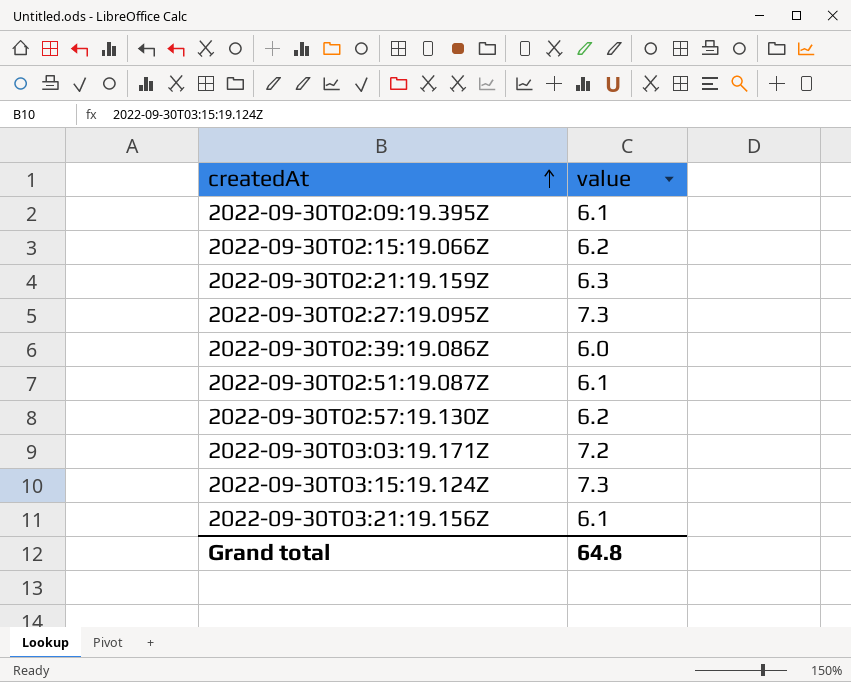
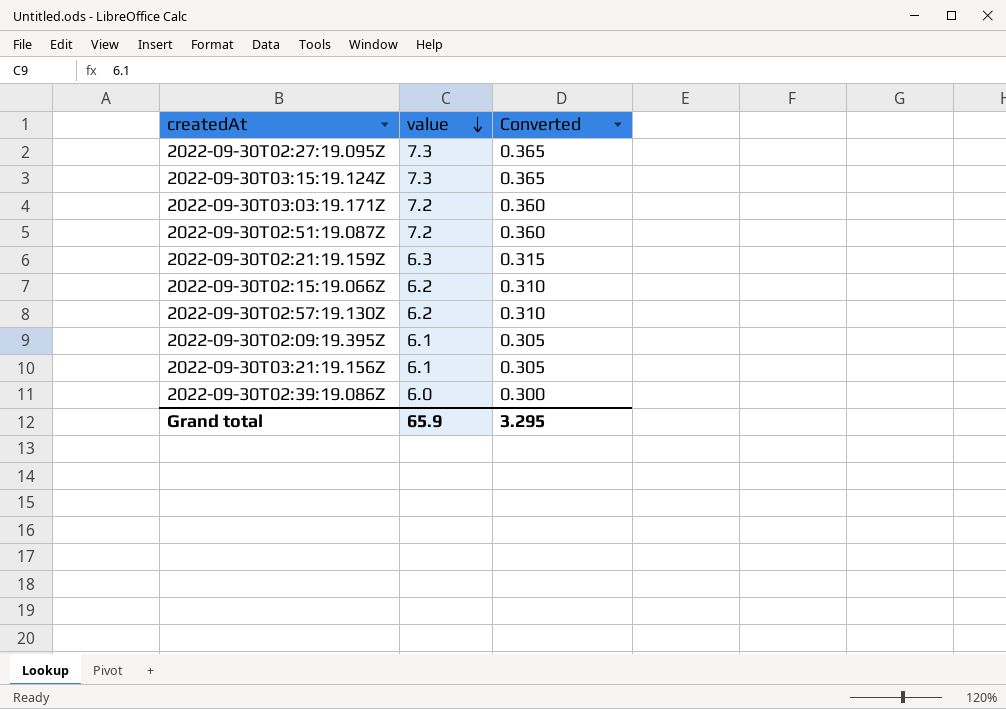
row order: createdAt ascending -> value descending
column Converted | formula: none -> [value] * 0.05
2022-09-30T02:51:19.087Z | value: 6.1 -> 7.2
Grand total | value: 64.8 -> 65.9

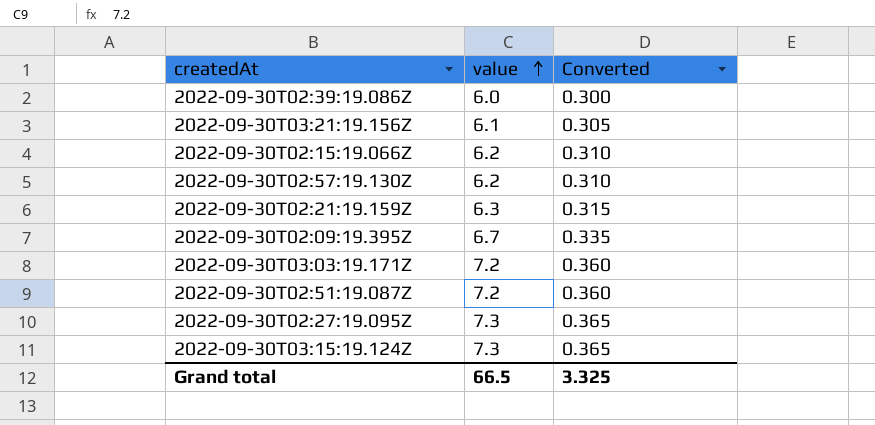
row order: value descending -> value ascending
2022-09-30T02:09:19.395Z | value: 6.1 -> 6.7
2022-09-30T02:09:19.395Z | Converted: 0.305 -> 0.335
Grand total | value: 65.9 -> 66.5
Grand total | Converted: 3.295 -> 3.325

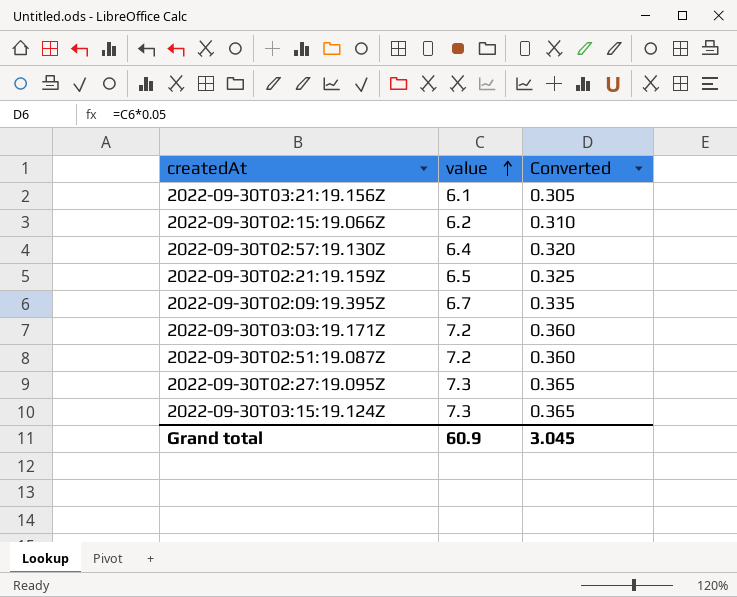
row 2022-09-30T02:39:19.086Z: 6.0 | 0.300 -> none
2022-09-30T02:57:19.130Z | value: 6.2 -> 6.4
2022-09-30T02:57:19.130Z | Converted: 0.310 -> 0.320
2022-09-30T02:21:19.159Z | value: 6.3 -> 6.5
2022-09-30T02:21:19.159Z | Converted: 0.315 -> 0.325
Grand total | value: 66.5 -> 60.9
Grand total | Converted: 3.325 -> 3.045

